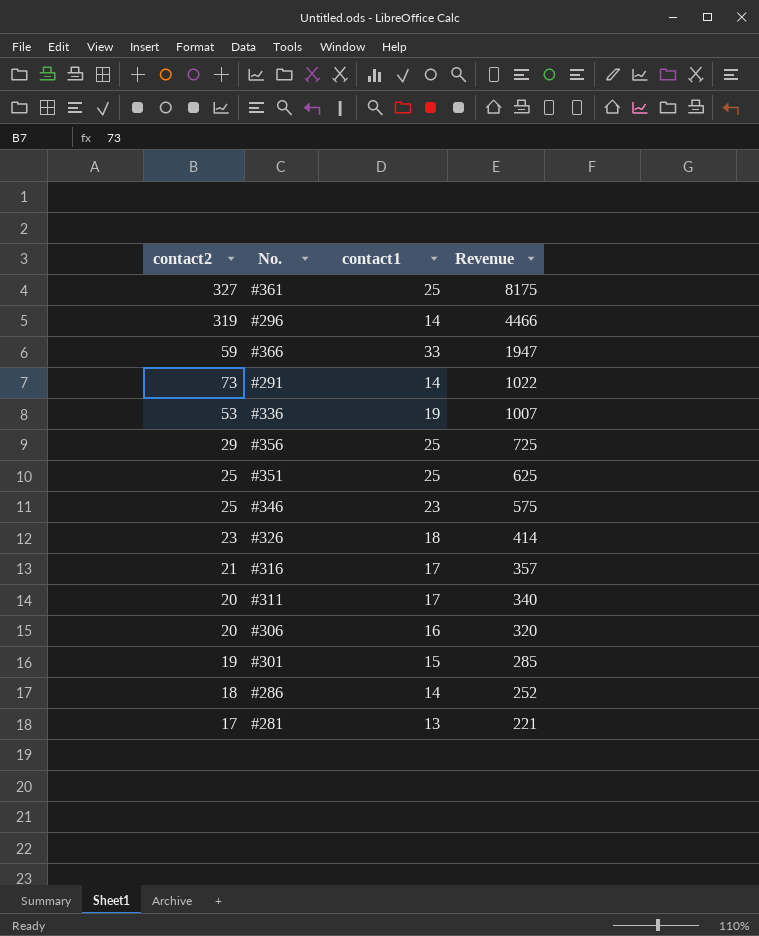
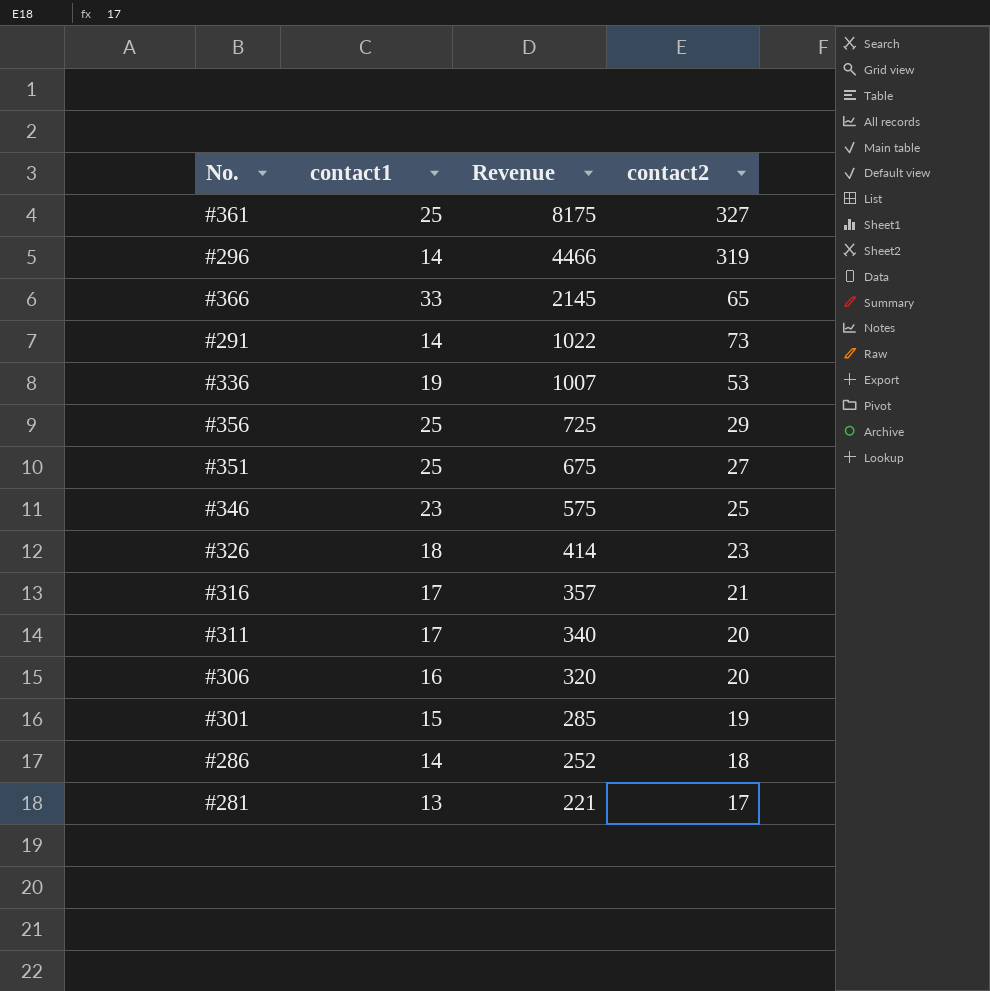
column contact2 | position: 1 -> 4
#366 | Revenue: 1947 -> 2145
#366 | contact2: 59 -> 65
#351 | Revenue: 625 -> 675
#351 | contact2: 25 -> 27

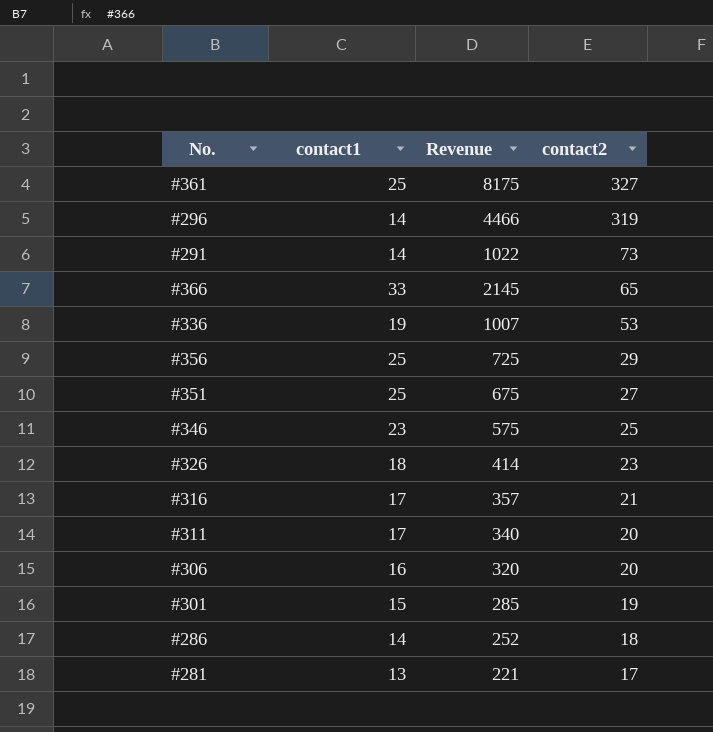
row order: Revenue descending -> contact2 descending

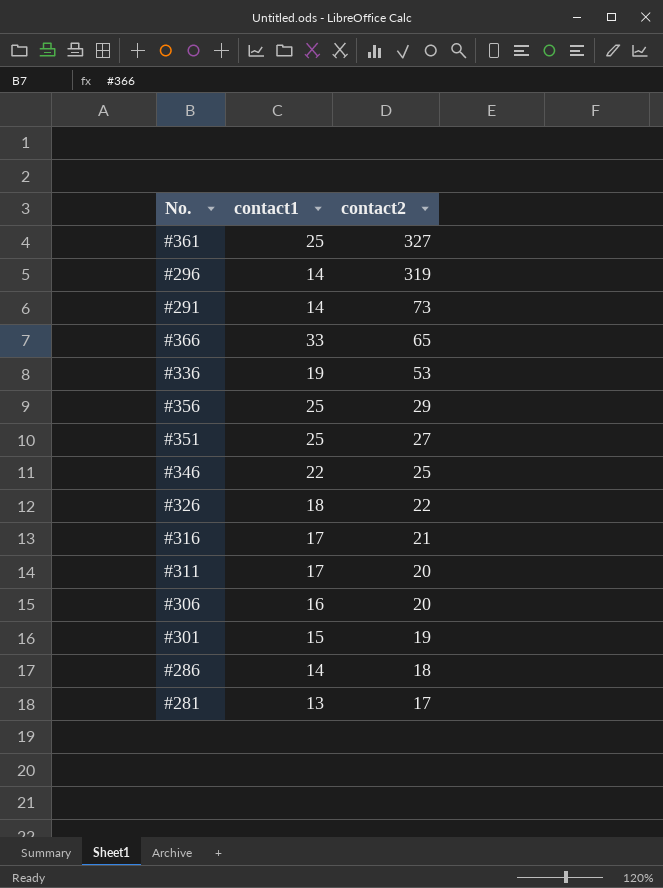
column Revenue | formula: [contact1] * [contact2] -> none
#346 | contact1: 23 -> 22
#326 | contact2: 23 -> 22

